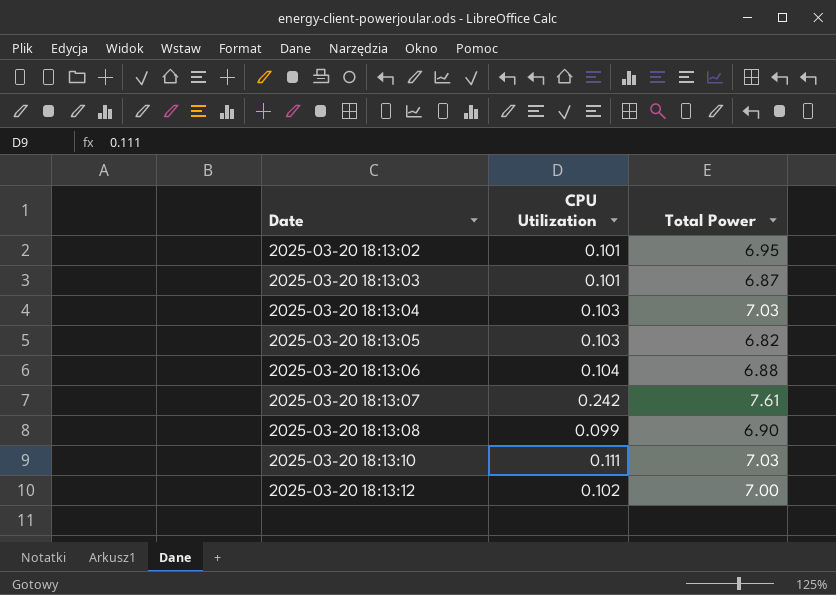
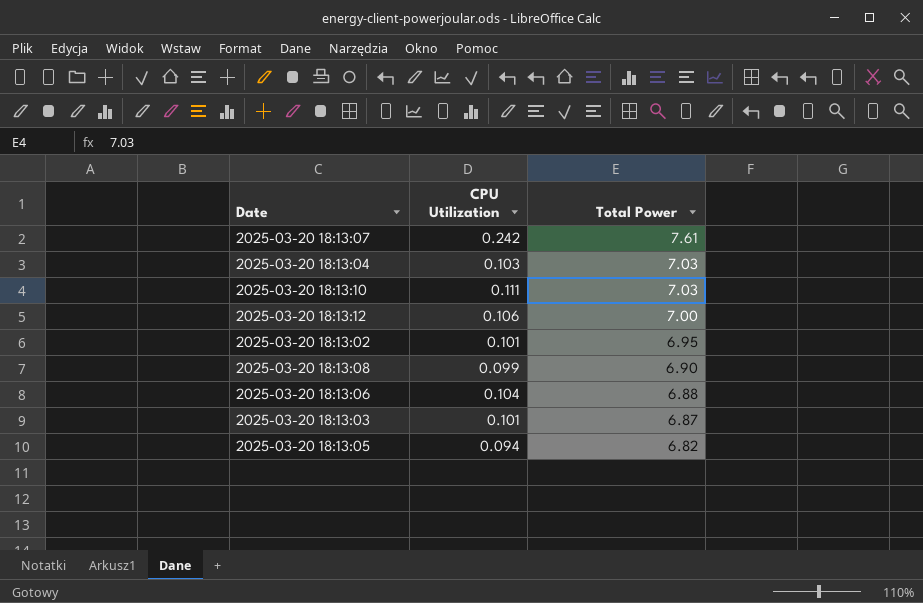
row order: Date ascending -> Total Power descending
2025-03-20 18:13:12 | CPU Utilization: 0.102 -> 0.106
2025-03-20 18:13:05 | CPU Utilization: 0.103 -> 0.094

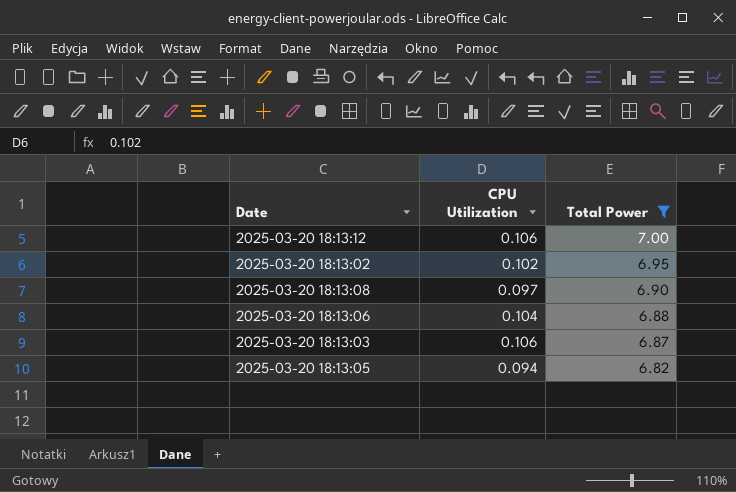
filter: none -> Total Power <= 7.00
2025-03-20 18:13:02 | CPU Utilization: 0.101 -> 0.102
2025-03-20 18:13:08 | CPU Utilization: 0.099 -> 0.097
2025-03-20 18:13:03 | CPU Utilization: 0.101 -> 0.106

